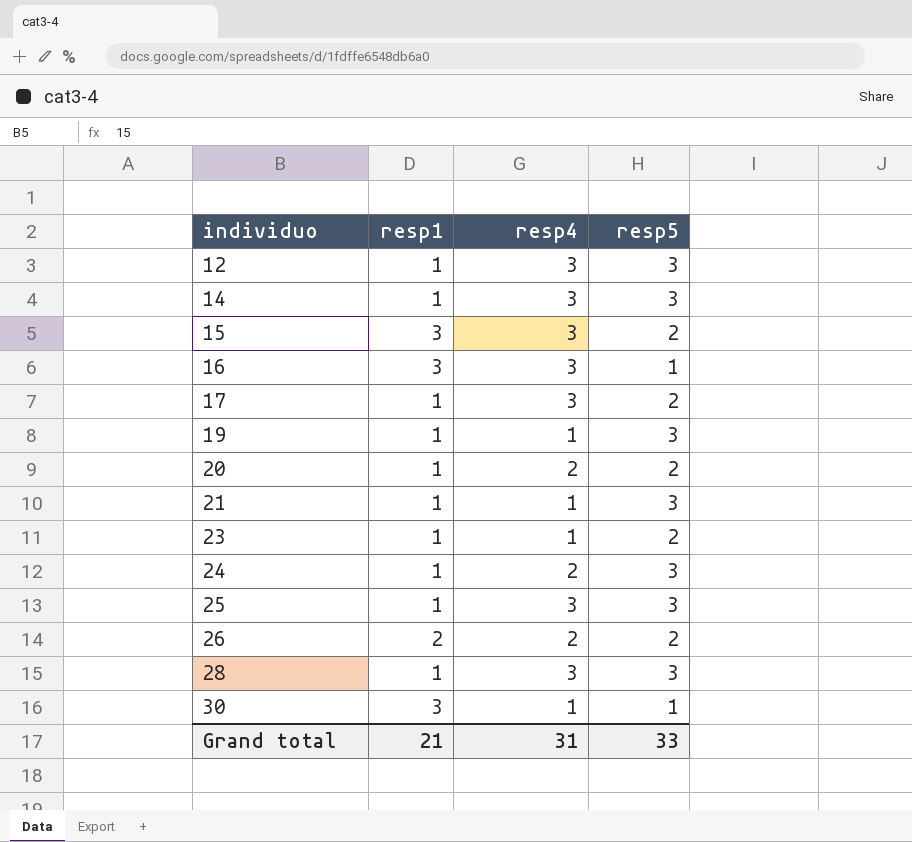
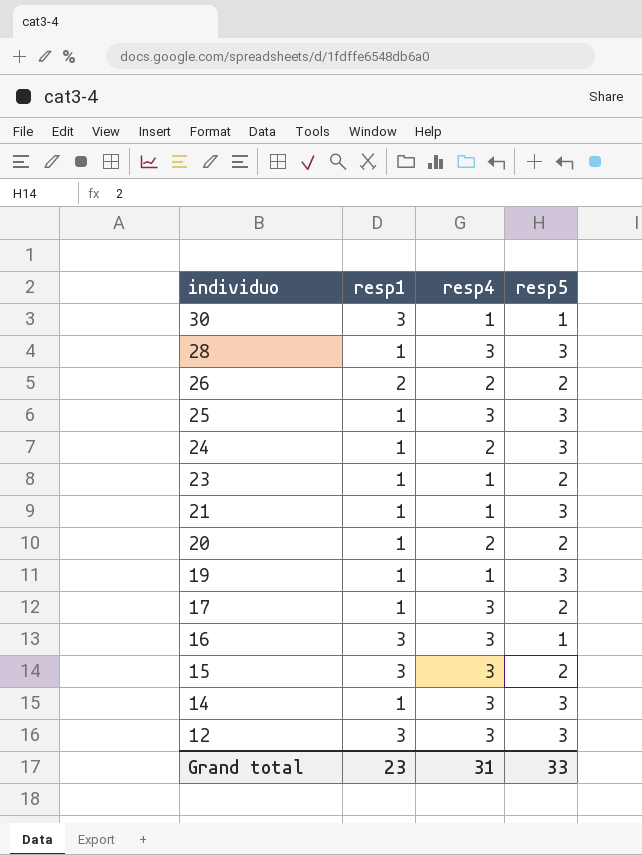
row order: individuo ascending -> individuo descending
12 | resp1: 1 -> 3
Grand total | resp1: 21 -> 23

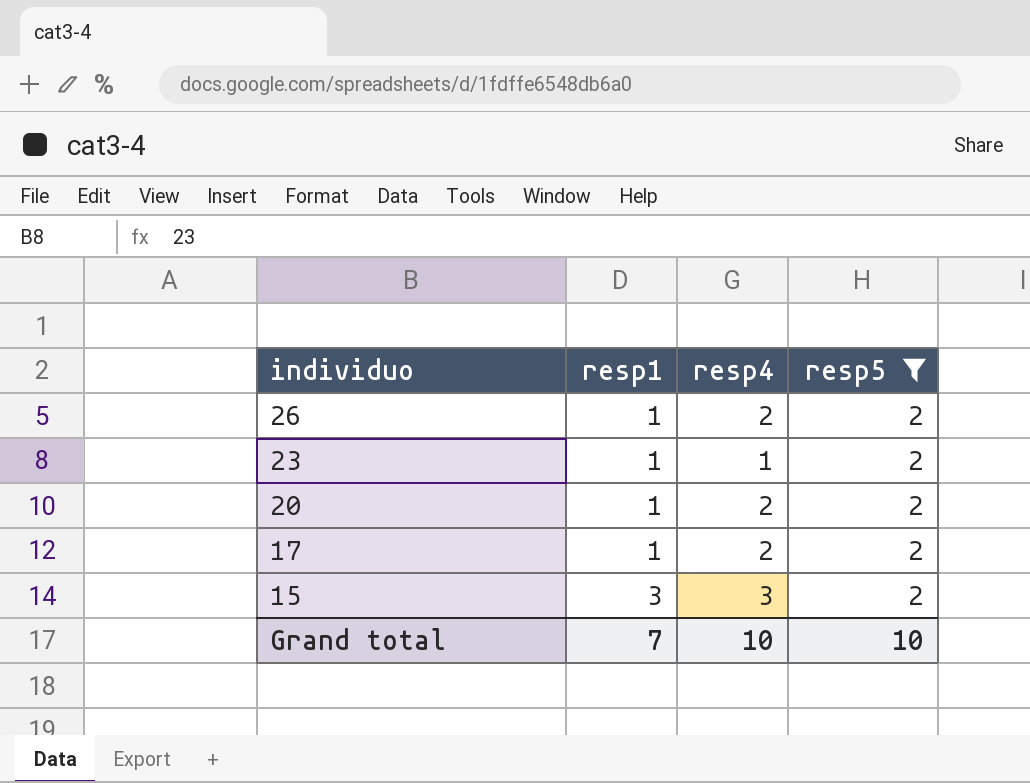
filter: none -> resp5 = 2
26 | resp1: 2 -> 1
17 | resp4: 3 -> 2
Grand total | resp1: 23 -> 7
Grand total | resp4: 31 -> 10
Grand total | resp5: 33 -> 10

